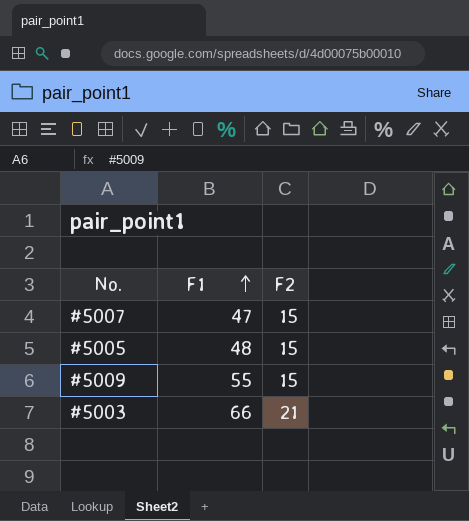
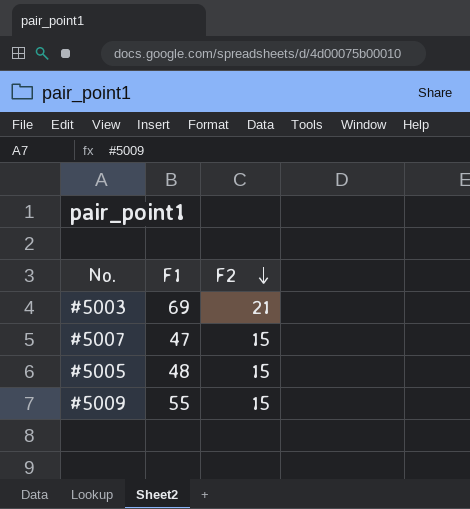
row order: F1 ascending -> F2 descending
#5003 | F1: 66 -> 69

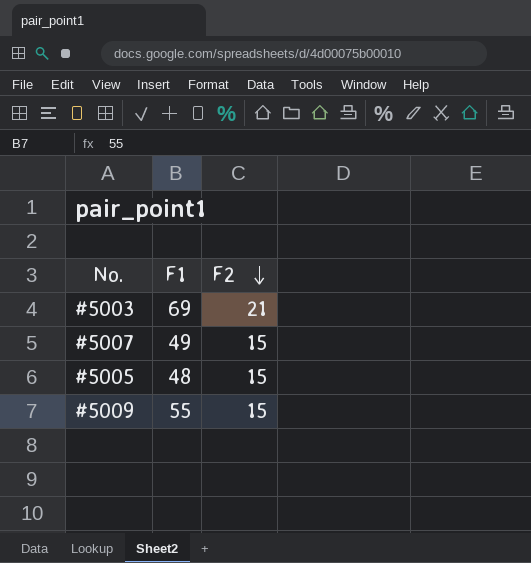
#5007 | F1: 47 -> 49

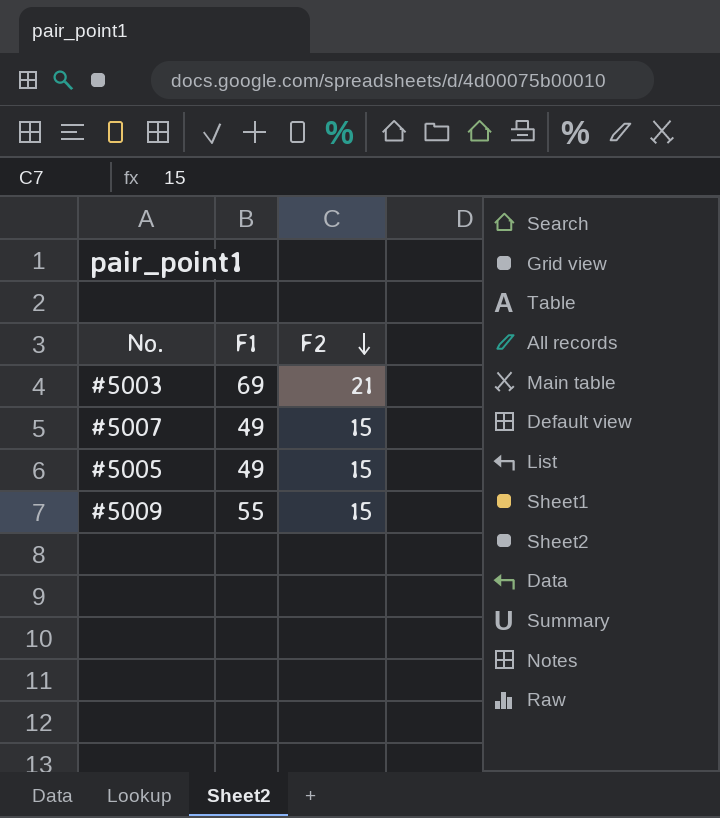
#5005 | F1: 48 -> 49

